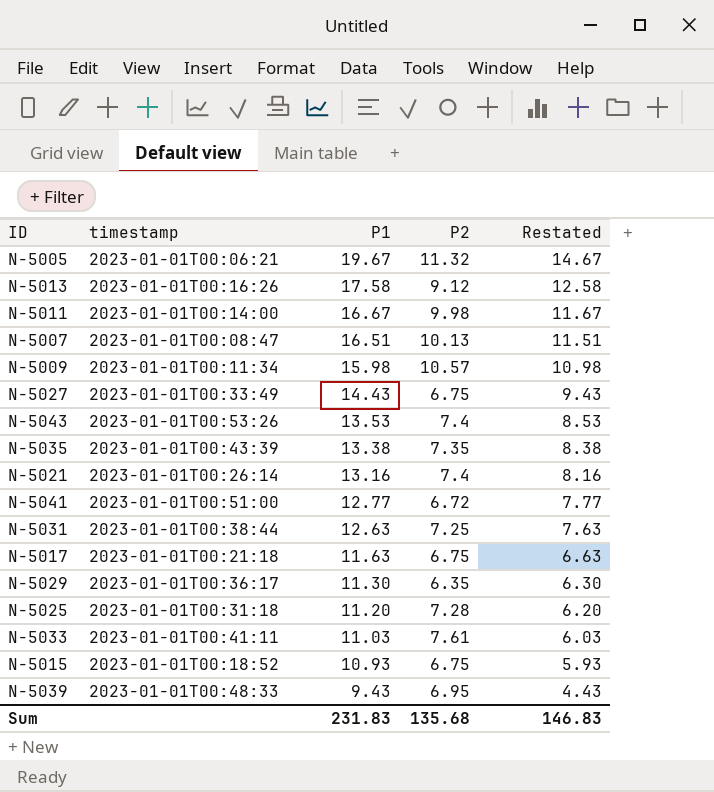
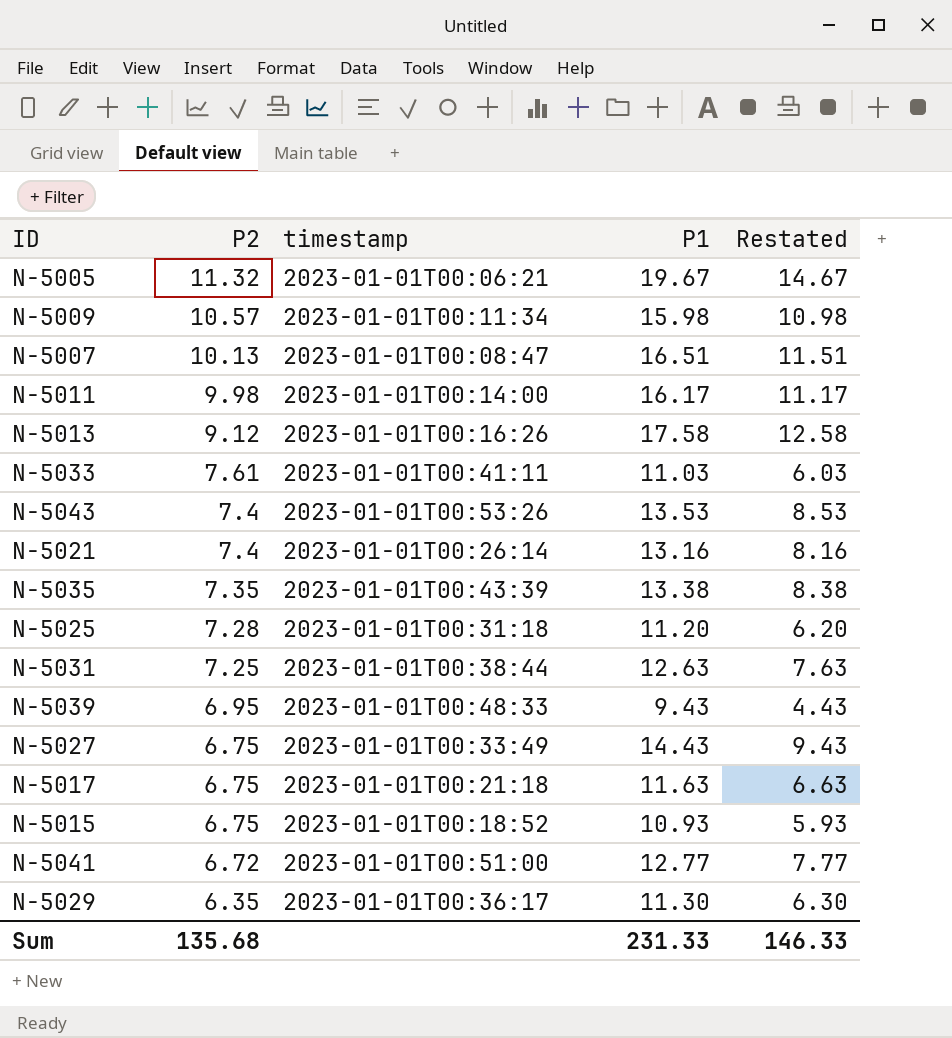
row order: P1 descending -> P2 descending
column P2 | position: 4 -> 2
N-5011 | P1: 16.67 -> 16.17
N-5011 | Restated: 11.67 -> 11.17
Sum | P1: 231.83 -> 231.33
Sum | Restated: 146.83 -> 146.33

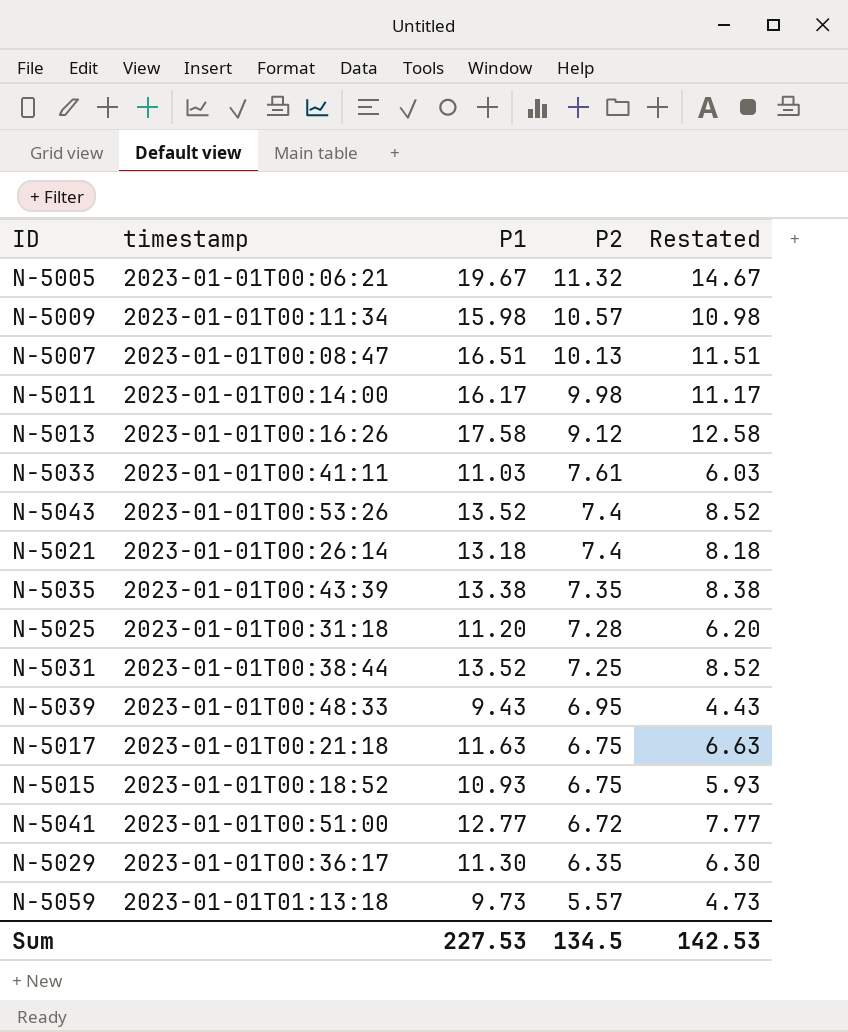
column P2 | position: 2 -> 4
row N-5027: 6.75 | 2023-01-01T00:33:49 | 14.43 | 9.43 -> none
N-5043 | P1: 13.53 -> 13.52
N-5043 | Restated: 8.53 -> 8.52
N-5021 | P1: 13.16 -> 13.18
N-5021 | Restated: 8.16 -> 8.18
N-5031 | P1: 12.63 -> 13.52
N-5031 | Restated: 7.63 -> 8.52
row N-5059: none -> 2023-01-01T01:13:18 | 9.73 | 5.57 | 4.73
Sum | P1: 231.33 -> 227.53
Sum | P2: 135.68 -> 134.5
Sum | Restated: 146.33 -> 142.53

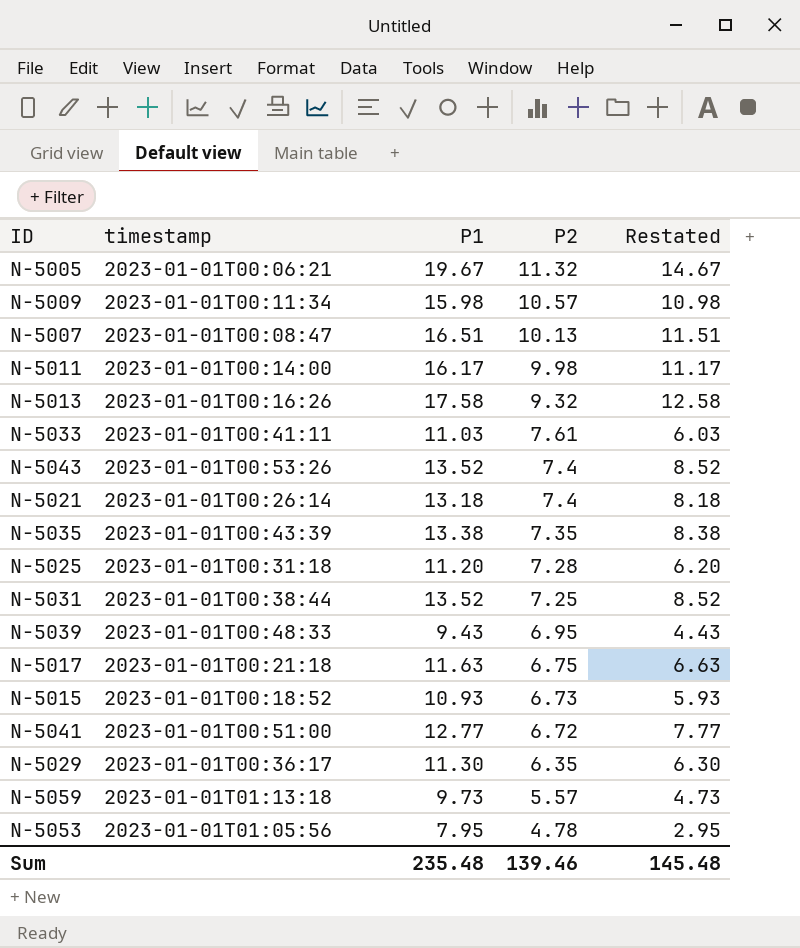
N-5013 | P2: 9.12 -> 9.32
N-5015 | P2: 6.75 -> 6.73
row N-5053: none -> 2023-01-01T01:05:56 | 7.95 | 4.78 | 2.95
Sum | P1: 227.53 -> 235.48
Sum | P2: 134.5 -> 139.46
Sum | Restated: 142.53 -> 145.48

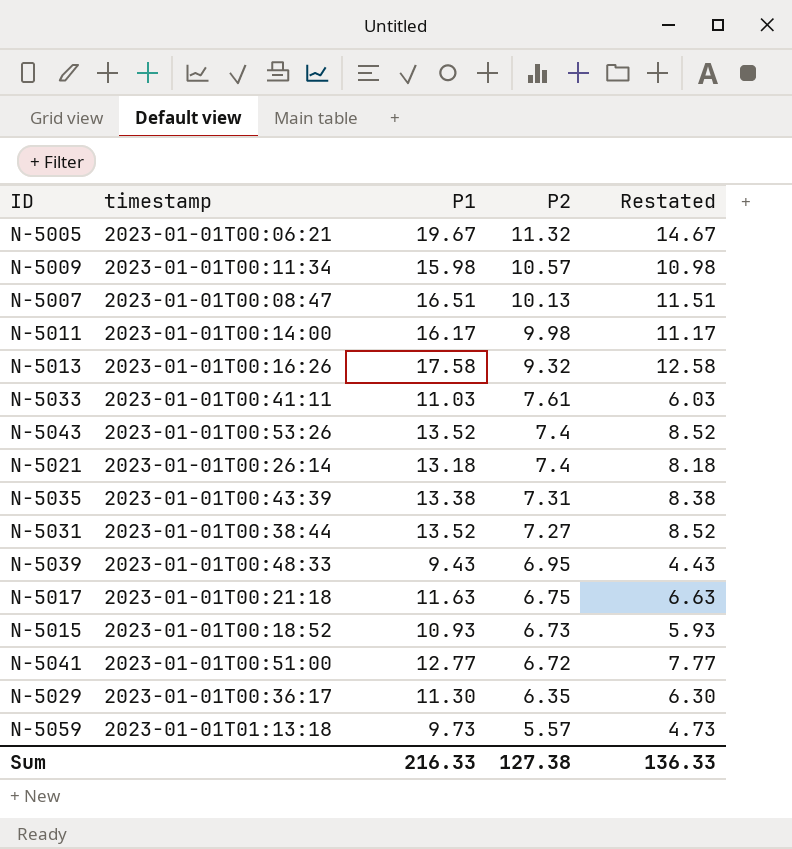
row N-5025: 2023-01-01T00:31:18 | 11.20 | 7.28 | 6.20 -> none
row N-5053: 2023-01-01T01:05:56 | 7.95 | 4.78 | 2.95 -> none
N-5035 | P2: 7.35 -> 7.31
N-5031 | P2: 7.25 -> 7.27
Sum | P1: 235.48 -> 216.33
Sum | P2: 139.46 -> 127.38
Sum | Restated: 145.48 -> 136.33

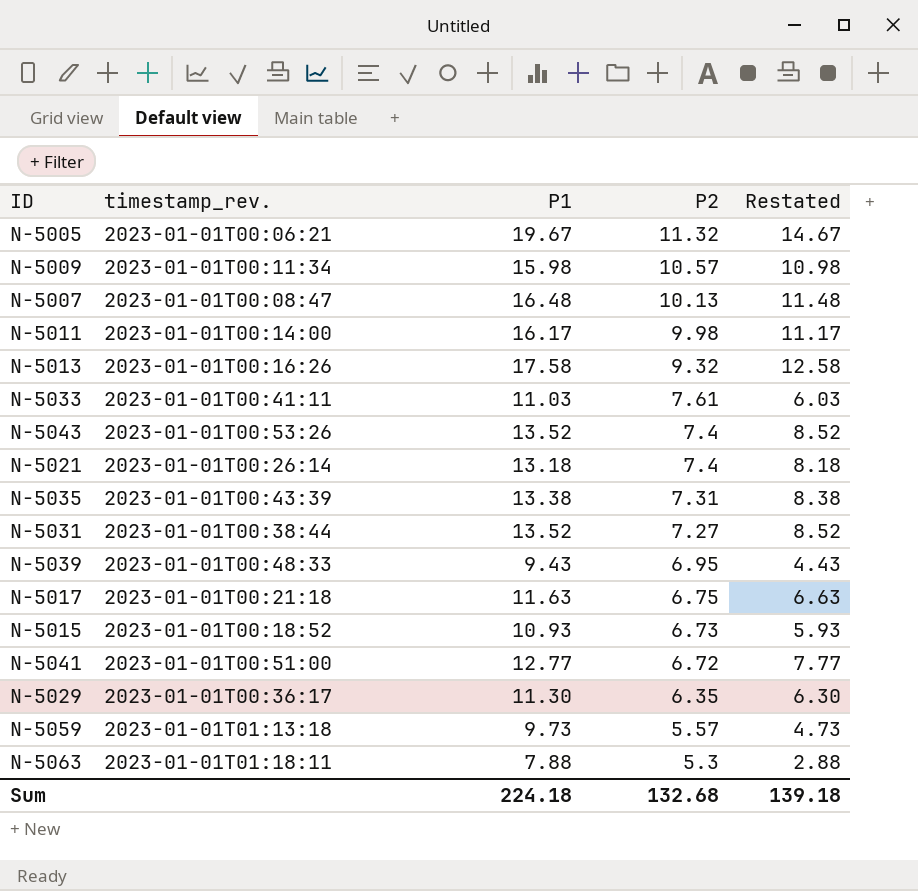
column name: timestamp -> timestamp_rev.
N-5007 | P1: 16.51 -> 16.48
N-5007 | Restated: 11.51 -> 11.48
row N-5063: none -> 2023-01-01T01:18:11 | 7.88 | 5.3 | 2.88
Sum | P1: 216.33 -> 224.18
Sum | P2: 127.38 -> 132.68
Sum | Restated: 136.33 -> 139.18

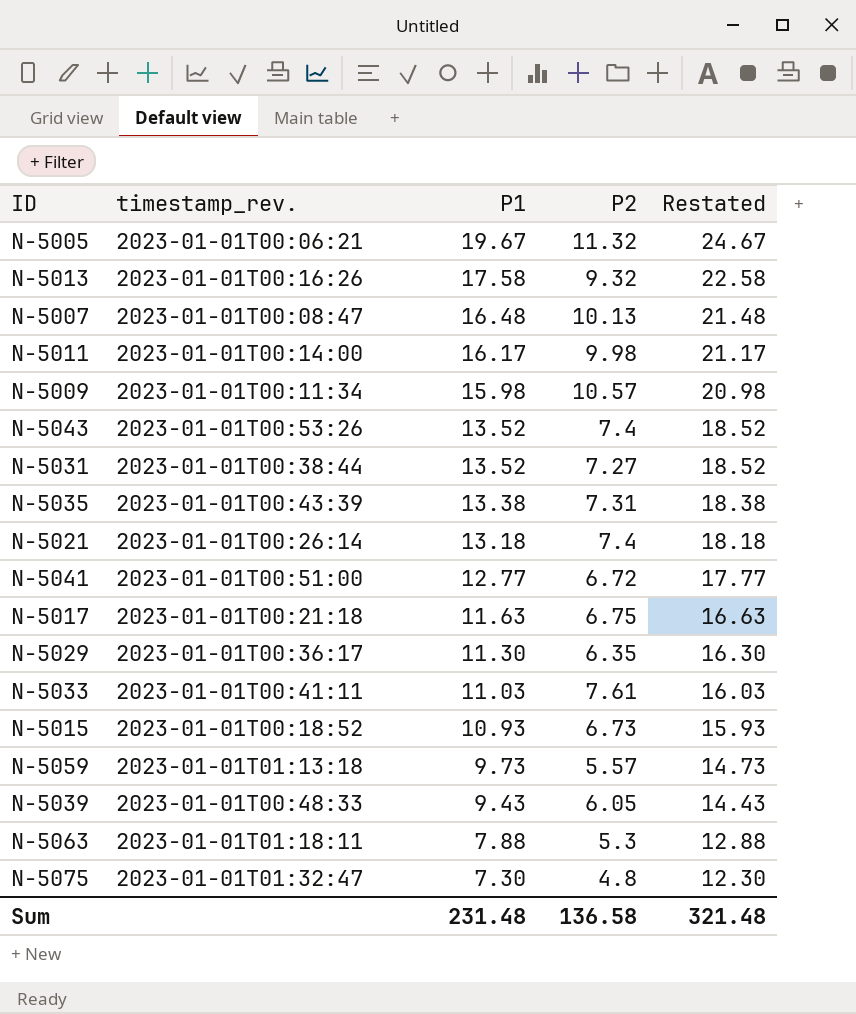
row order: P2 descending -> P1 descending
column Restated | formula: [P1] - 5 -> [P1] + 5
N-5039 | P2: 6.95 -> 6.05
row N-5075: none -> 2023-01-01T01:32:47 | 7.30 | 4.8 | 12.30
Sum | P1: 224.18 -> 231.48
Sum | P2: 132.68 -> 136.58
Sum | Restated: 139.18 -> 321.48

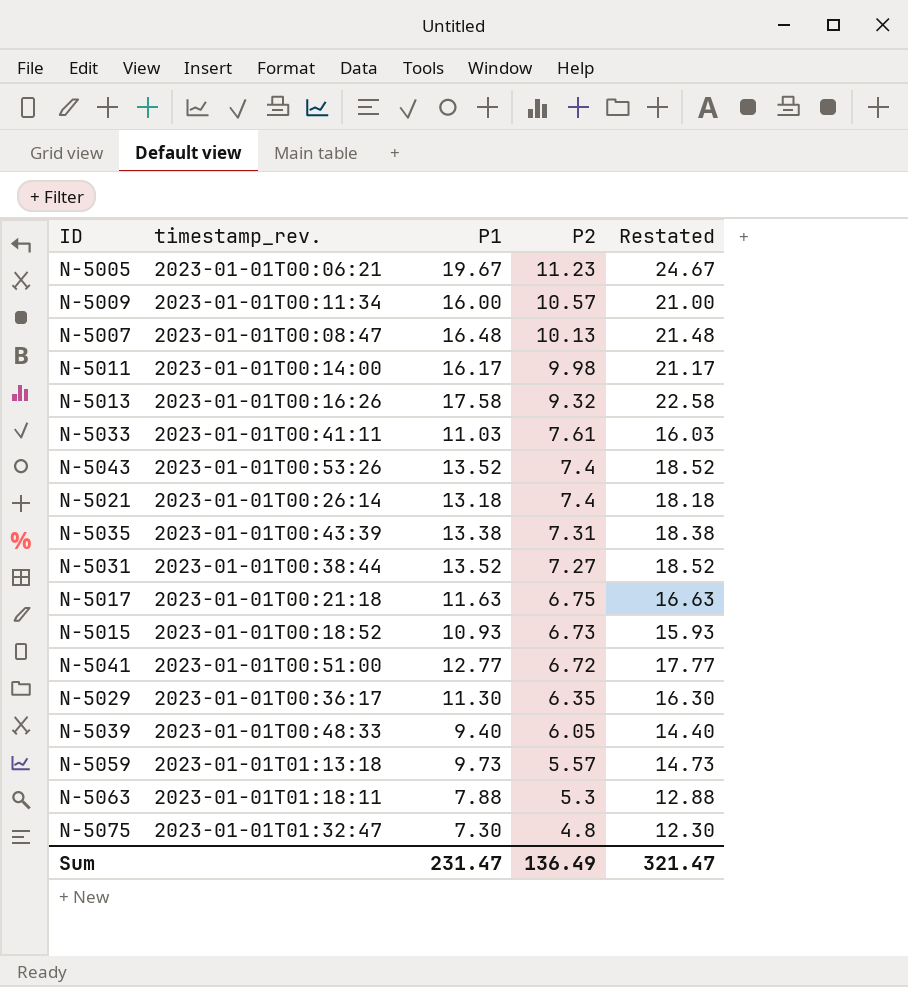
row order: P1 descending -> P2 descending
N-5005 | P2: 11.32 -> 11.23
N-5009 | P1: 15.98 -> 16.00
N-5009 | Restated: 20.98 -> 21.00
N-5039 | P1: 9.43 -> 9.40
N-5039 | Restated: 14.43 -> 14.40
Sum | P1: 231.48 -> 231.47
Sum | P2: 136.58 -> 136.49
Sum | Restated: 321.48 -> 321.47

